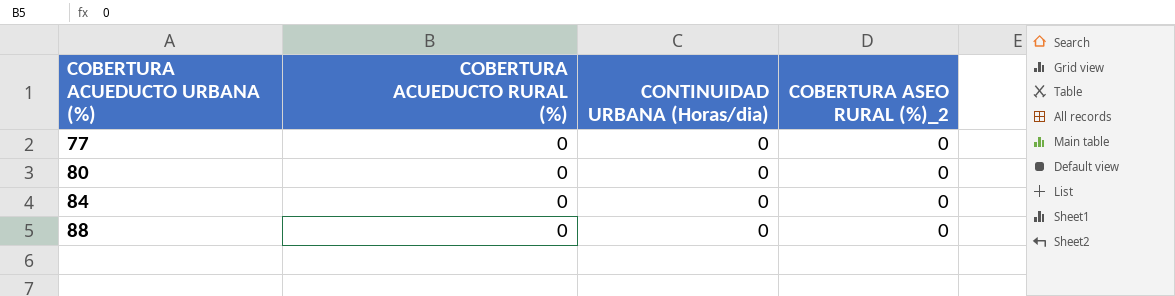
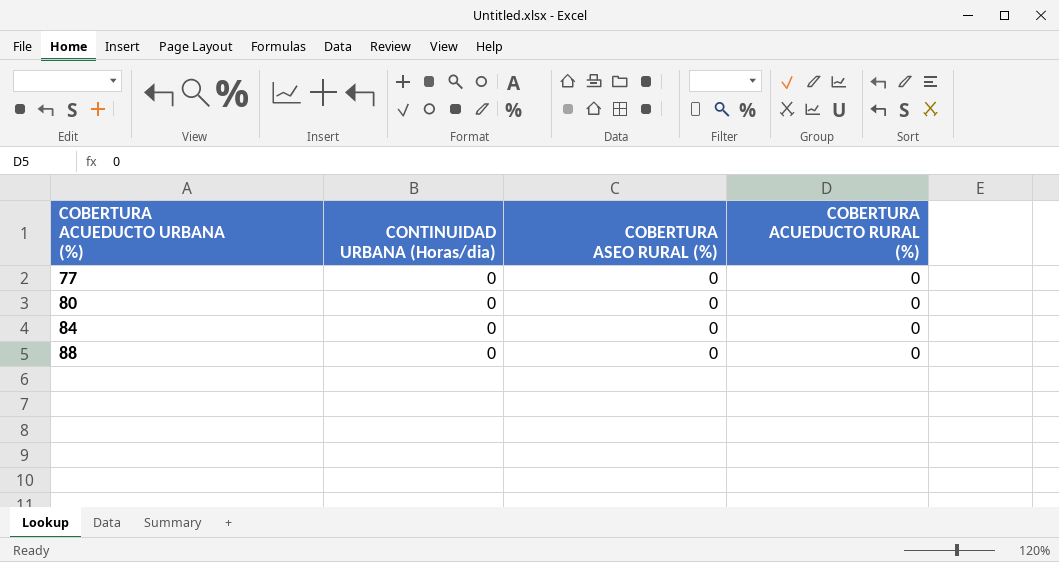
column name: COBERTURA ASEO RURAL (%)_2 -> COBERTURA ASEO RURAL (%)
column COBERTURA ACUEDUCTO RURAL (%) | position: 2 -> 4

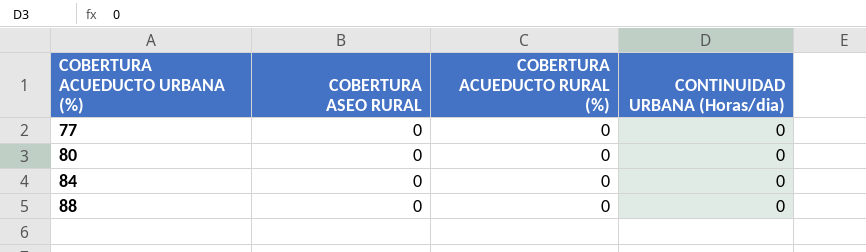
column name: COBERTURA ASEO RURAL (%) -> COBERTURA ASEO RURAL
column CONTINUIDAD URBANA (Horas/dia) | position: 2 -> 4

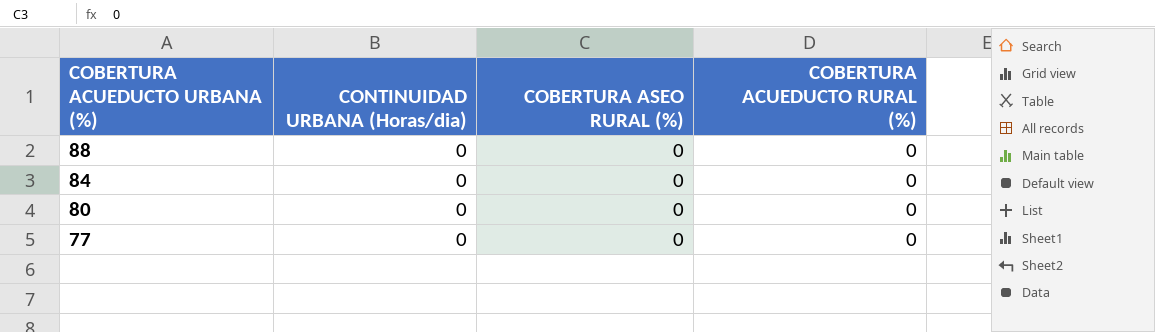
row order: COBERTURA ACUEDUCTO URBANA (%) ascending -> COBERTURA ACUEDUCTO URBANA (%) descending
column CONTINUIDAD URBANA (Horas/dia) | position: 4 -> 2
column name: COBERTURA ASEO RURAL -> COBERTURA ASEO RURAL (%)

